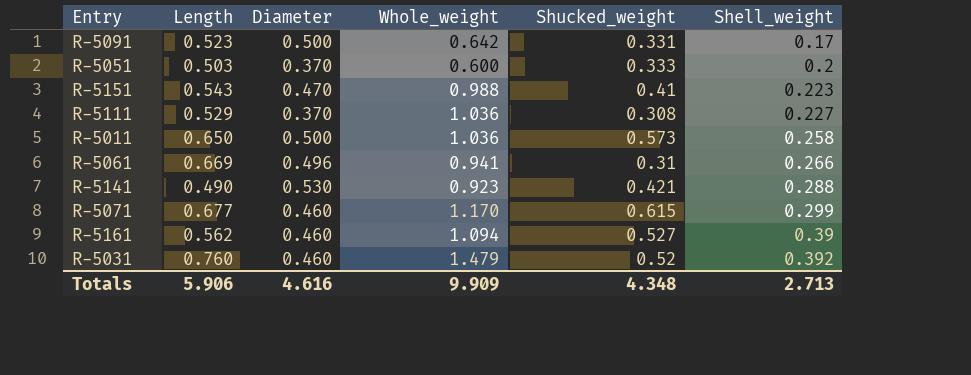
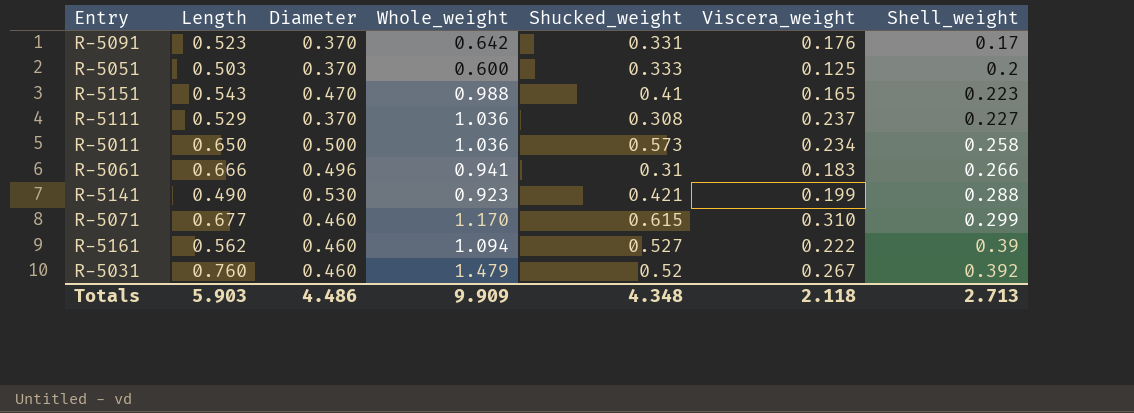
column Viscera_weight | position: none -> 6
R-5091 | Diameter: 0.500 -> 0.370
R-5061 | Length: 0.669 -> 0.666
Totals | Length: 5.906 -> 5.903
Totals | Diameter: 4.616 -> 4.486

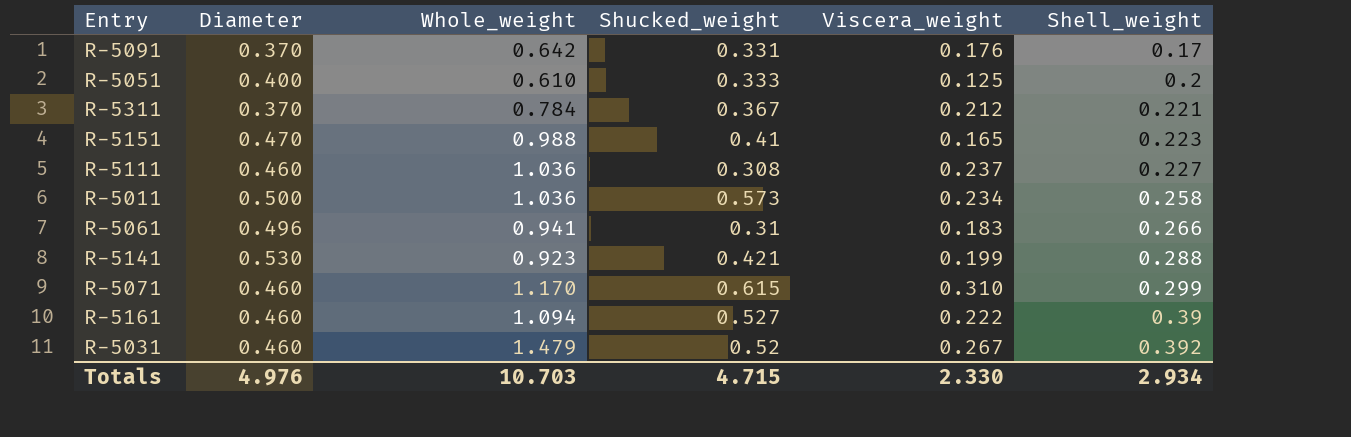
column Length | position: 2 -> none
R-5051 | Diameter: 0.370 -> 0.400
R-5051 | Whole_weight: 0.600 -> 0.610
row R-5311: none -> 0.370 | 0.784 | 0.367 | 0.212 | 0.221
R-5111 | Diameter: 0.370 -> 0.460
Totals | Diameter: 4.486 -> 4.976
Totals | Whole_weight: 9.909 -> 10.703
Totals | Shucked_weight: 4.348 -> 4.715
Totals | Viscera_weight: 2.118 -> 2.330
Totals | Shell_weight: 2.713 -> 2.934

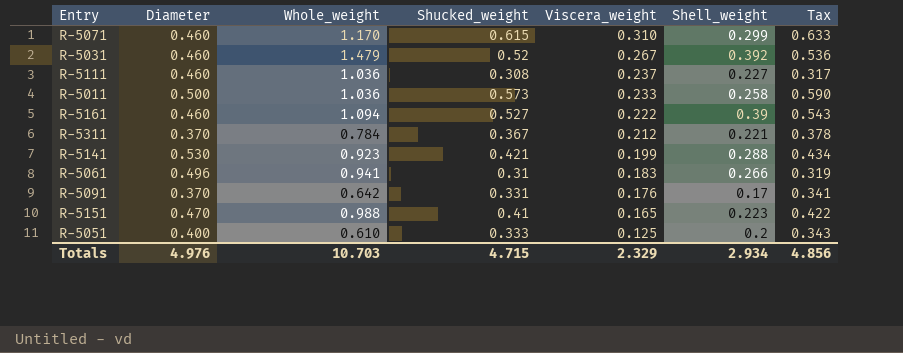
row order: Shell_weight ascending -> Viscera_weight descending
column Tax | formula: none -> [Shucked_weight] * 1.03
R-5011 | Viscera_weight: 0.234 -> 0.233
Totals | Viscera_weight: 2.330 -> 2.329

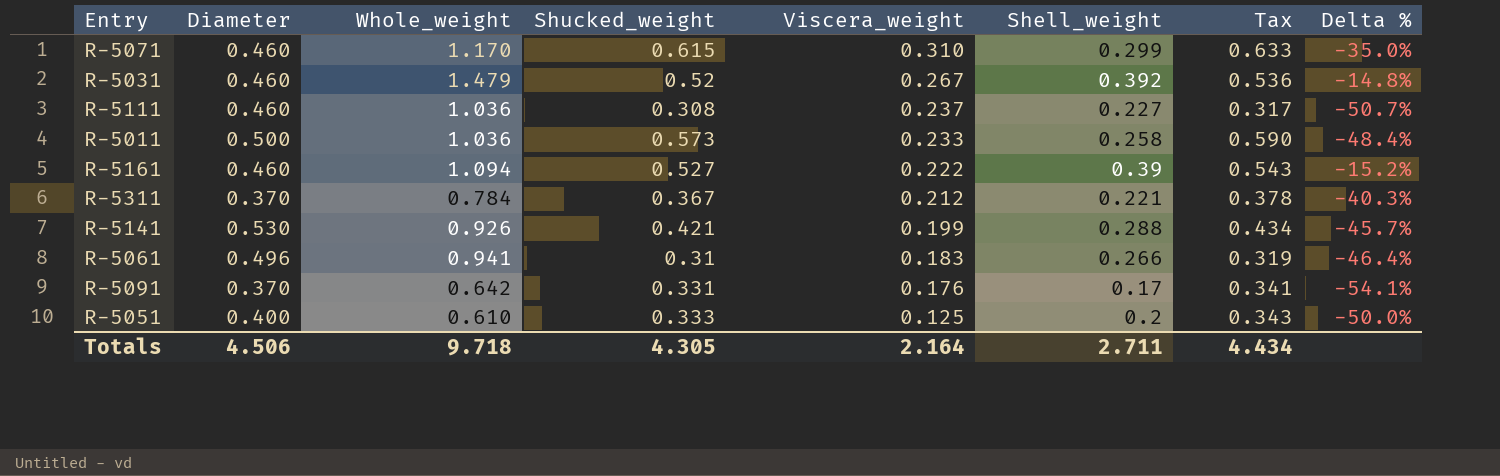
column Delta % | formula: none -> ([Shell_weight] - [Diameter]) / [Diameter]
row R-5151: 0.470 | 0.988 | 0.41 | 0.165 | 0.223 | 0.422 -> none
R-5141 | Whole_weight: 0.923 -> 0.926
Totals | Diameter: 4.976 -> 4.506
Totals | Whole_weight: 10.703 -> 9.718
Totals | Shucked_weight: 4.715 -> 4.305
Totals | Viscera_weight: 2.329 -> 2.164
Totals | Shell_weight: 2.934 -> 2.711
Totals | Tax: 4.856 -> 4.434

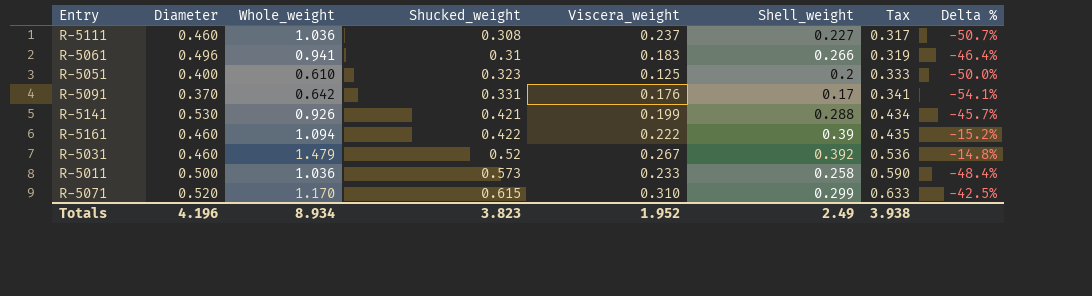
row order: Viscera_weight descending -> Shucked_weight ascending
row R-5311: 0.370 | 0.784 | 0.367 | 0.212 | 0.221 | 0.378 | -40.3% -> none
R-5051 | Shucked_weight: 0.333 -> 0.323
R-5051 | Tax: 0.343 -> 0.333
R-5161 | Shucked_weight: 0.527 -> 0.422
R-5161 | Tax: 0.543 -> 0.435
R-5071 | Diameter: 0.460 -> 0.520
R-5071 | Delta %: -35.0% -> -42.5%
Totals | Diameter: 4.506 -> 4.196
Totals | Whole_weight: 9.718 -> 8.934
Totals | Shucked_weight: 4.305 -> 3.823
Totals | Viscera_weight: 2.164 -> 1.952
Totals | Shell_weight: 2.711 -> 2.49
Totals | Tax: 4.434 -> 3.938

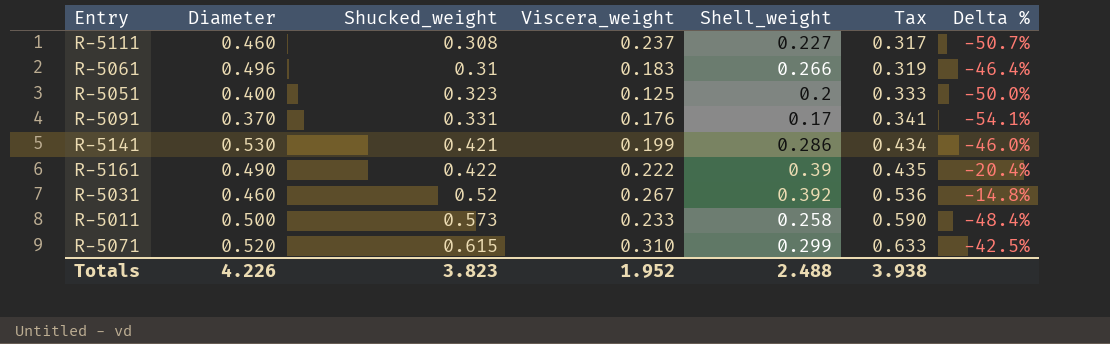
column Whole_weight | position: 3 -> none
R-5141 | Shell_weight: 0.288 -> 0.286
R-5141 | Delta %: -45.7% -> -46.0%
R-5161 | Diameter: 0.460 -> 0.490
R-5161 | Delta %: -15.2% -> -20.4%
Totals | Diameter: 4.196 -> 4.226
Totals | Shell_weight: 2.49 -> 2.488

